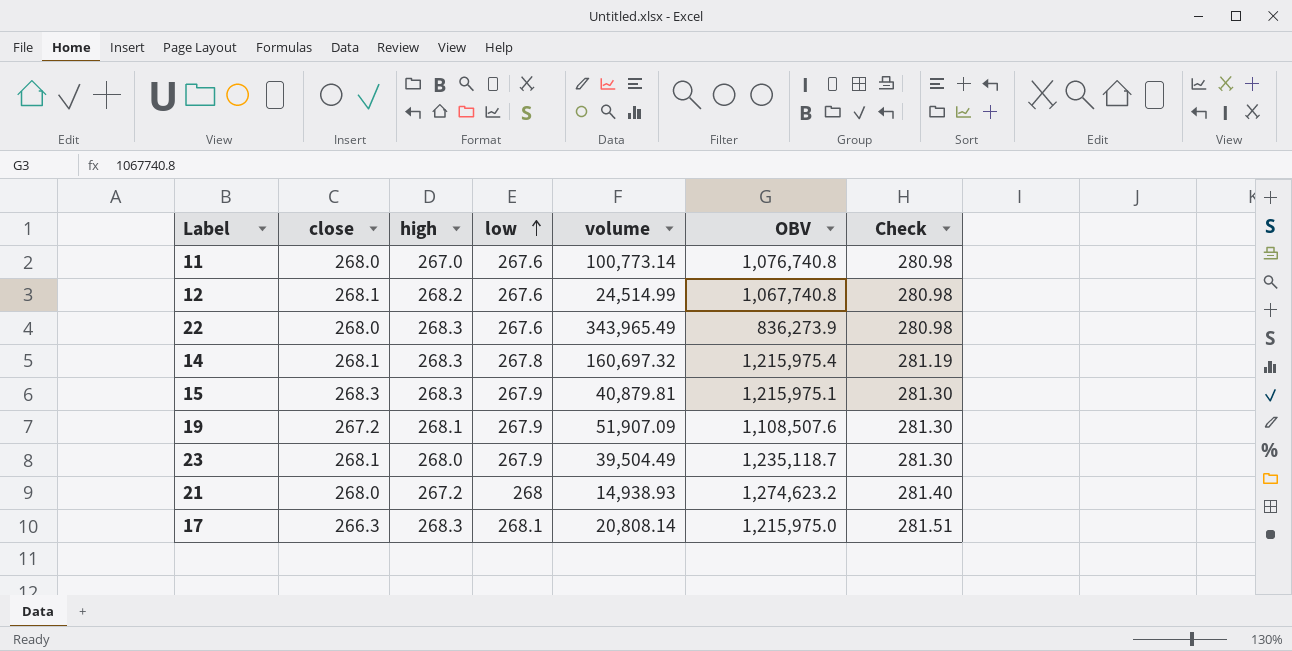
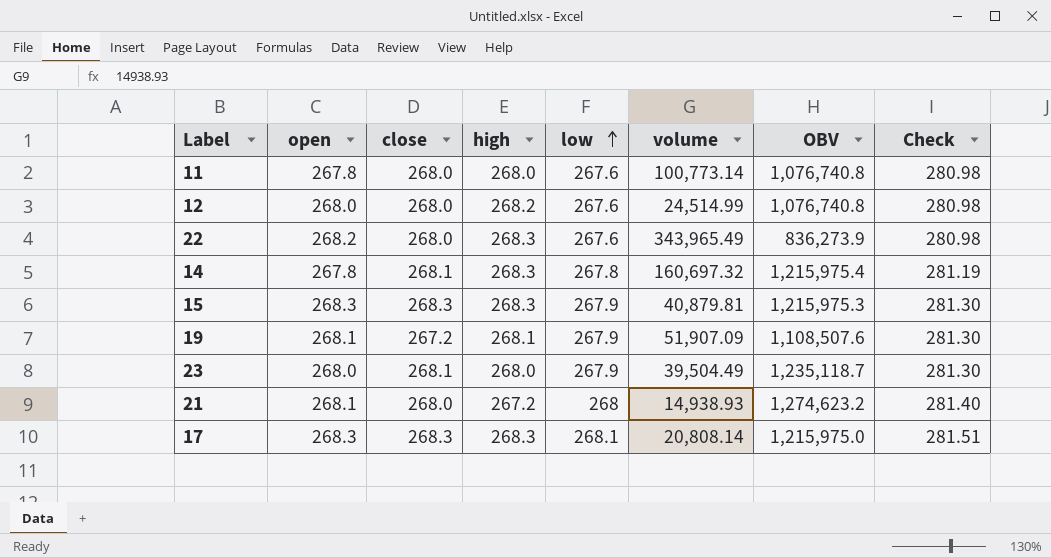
column open | position: none -> 2
11 | high: 267.0 -> 268.0
12 | close: 268.1 -> 268.0
12 | OBV: 1,067,740.8 -> 1,076,740.8
15 | OBV: 1,215,975.1 -> 1,215,975.3
17 | close: 266.3 -> 268.3

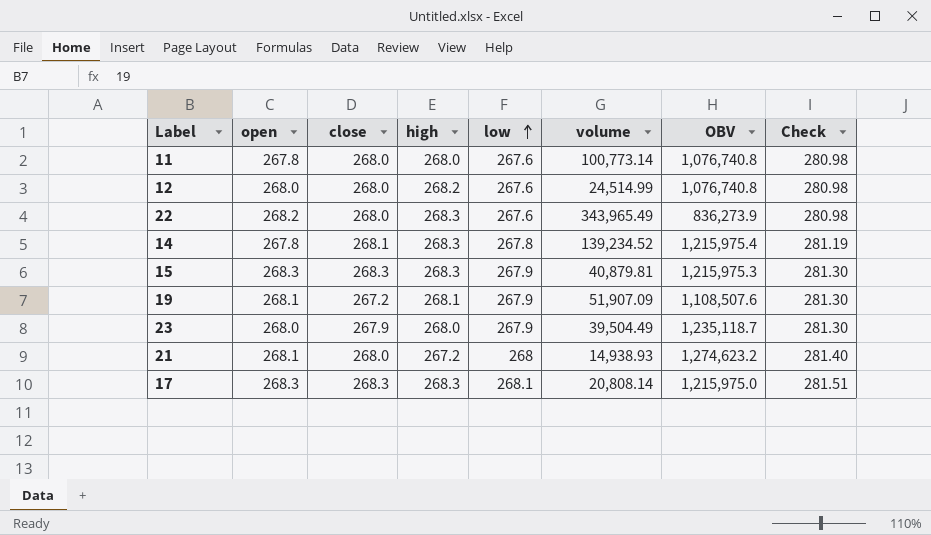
14 | volume: 160,697.32 -> 139,234.52
23 | close: 268.1 -> 267.9

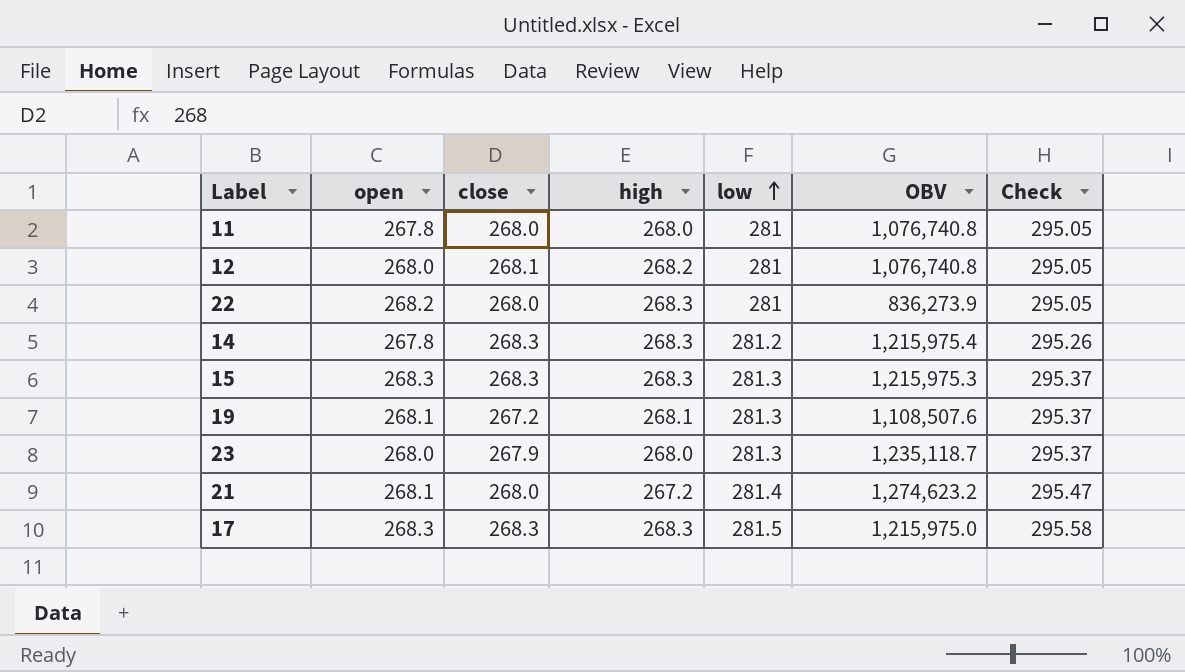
column volume | position: 6 -> none
11 | low: 267.6 -> 281
11 | Check: 280.98 -> 295.05
12 | close: 268.0 -> 268.1
12 | low: 267.6 -> 281
12 | Check: 280.98 -> 295.05
22 | low: 267.6 -> 281
22 | Check: 280.98 -> 295.05
14 | close: 268.1 -> 268.3
14 | low: 267.8 -> 281.2
14 | Check: 281.19 -> 295.26
15 | low: 267.9 -> 281.3
15 | Check: 281.30 -> 295.37
19 | low: 267.9 -> 281.3
19 | Check: 281.30 -> 295.37
23 | low: 267.9 -> 281.3
23 | Check: 281.30 -> 295.37
21 | low: 268 -> 281.4
21 | Check: 281.40 -> 295.47
17 | low: 268.1 -> 281.5
17 | Check: 281.51 -> 295.58

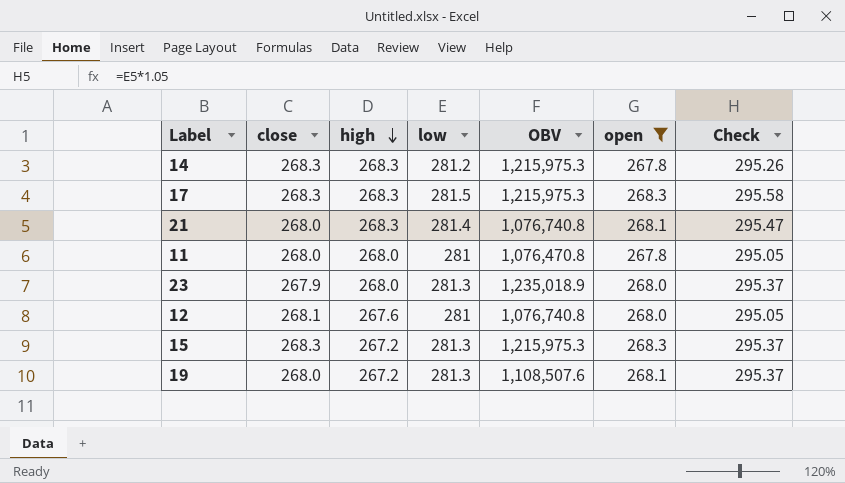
filter: none -> open != 268.2
row order: low ascending -> high descending
column open | position: 2 -> 6
14 | OBV: 1,215,975.4 -> 1,215,975.3
17 | OBV: 1,215,975.0 -> 1,215,975.3
21 | high: 267.2 -> 268.3
21 | OBV: 1,274,623.2 -> 1,076,740.8
11 | OBV: 1,076,740.8 -> 1,076,470.8
23 | OBV: 1,235,118.7 -> 1,235,018.9
12 | high: 268.2 -> 267.6
15 | high: 268.3 -> 267.2
19 | close: 267.2 -> 268.0
19 | high: 268.1 -> 267.2

